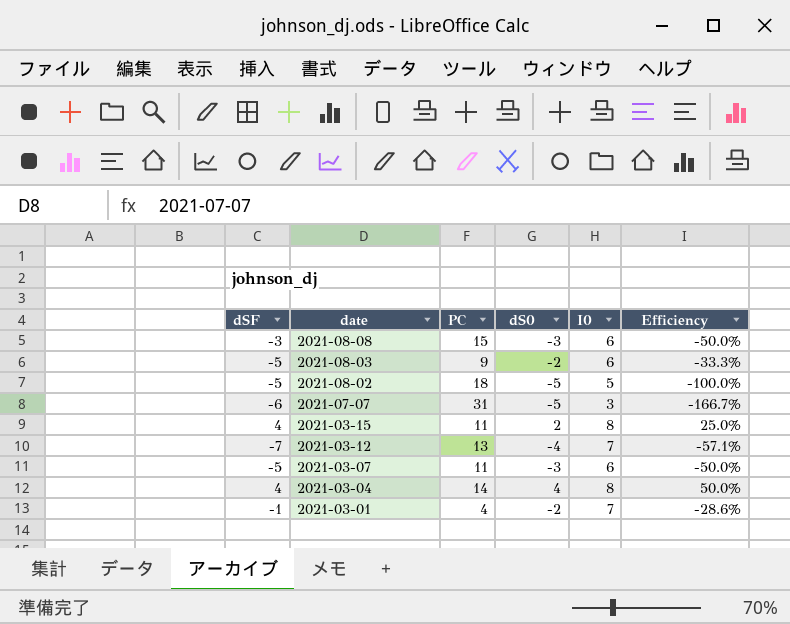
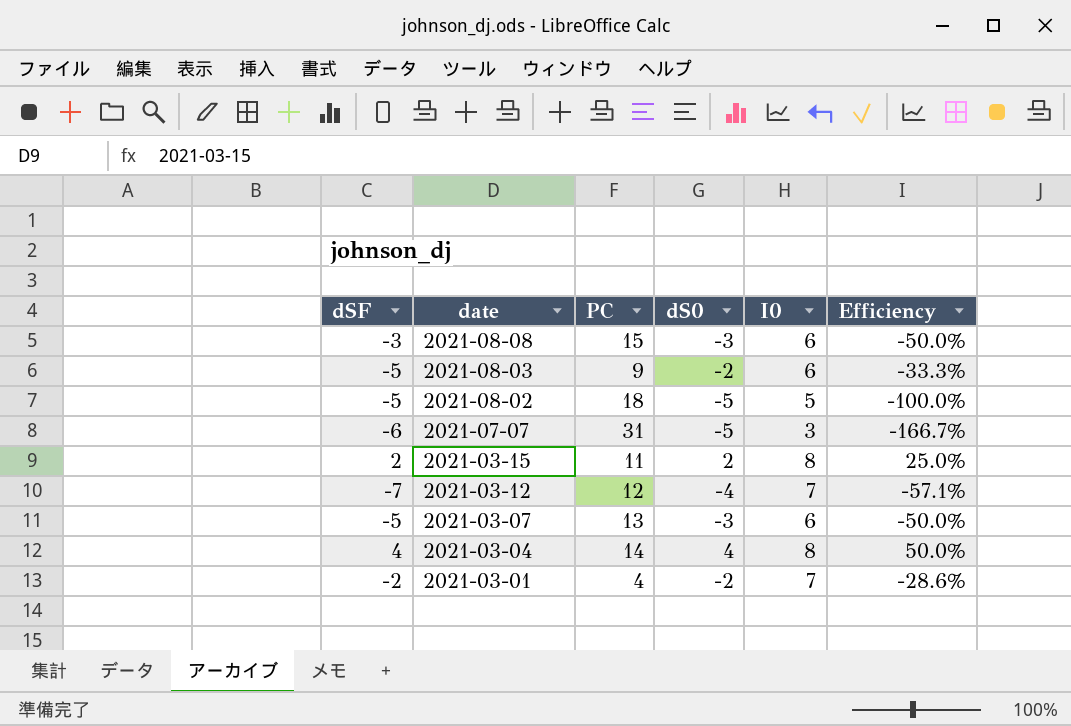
2021-03-15 | dSF: 4 -> 2
2021-03-12 | PC: 13 -> 12
2021-03-07 | PC: 11 -> 13
2021-03-01 | dSF: -1 -> -2

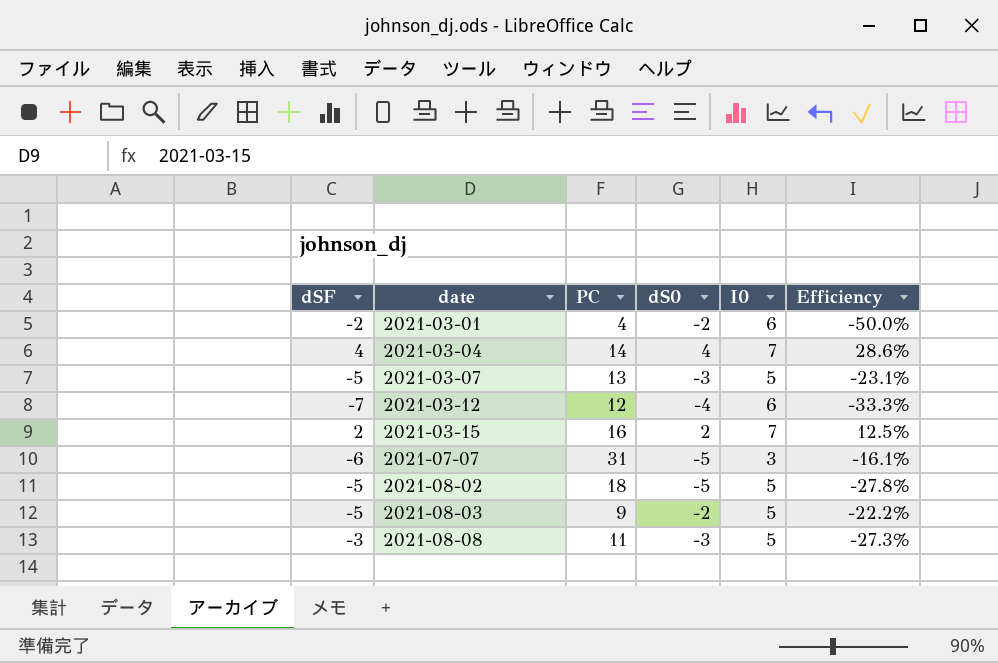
row order: date descending -> date ascending
column Efficiency | formula: [dS0] / [I0] -> [dS0] / [PC]
2021-03-01 | I0: 7 -> 6
2021-03-04 | I0: 8 -> 7
2021-03-07 | I0: 6 -> 5
2021-03-12 | I0: 7 -> 6
2021-03-15 | PC: 11 -> 16
2021-03-15 | I0: 8 -> 7
2021-08-03 | I0: 6 -> 5
2021-08-08 | PC: 15 -> 11
2021-08-08 | I0: 6 -> 5

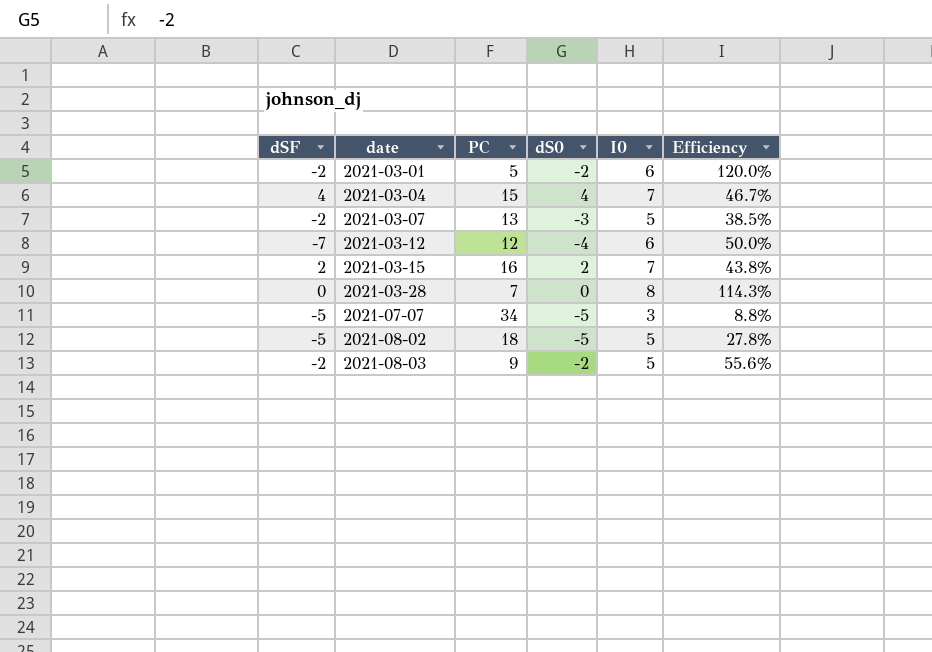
column Efficiency | formula: [dS0] / [PC] -> [I0] / [PC]
row 2021-08-08: -3 | 11 | -3 | 5 | -27.3% -> none
2021-03-01 | PC: 4 -> 5
2021-03-04 | PC: 14 -> 15
2021-03-07 | dSF: -5 -> -2
row 2021-03-28: none -> 0 | 7 | 0 | 8 | 114.3%
2021-07-07 | dSF: -6 -> -5
2021-07-07 | PC: 31 -> 34
2021-08-03 | dSF: -5 -> -2

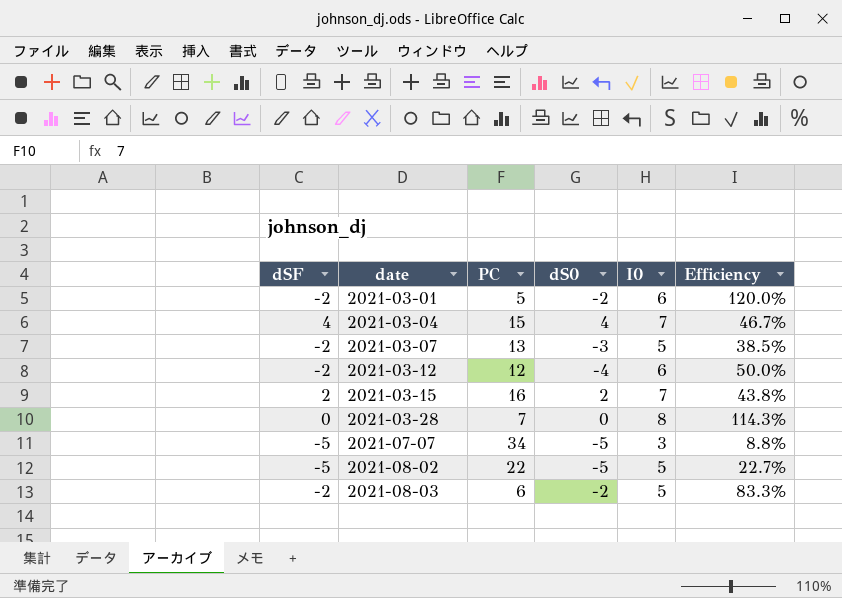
2021-03-12 | dSF: -7 -> -2
2021-08-02 | PC: 18 -> 22
2021-08-02 | Efficiency: 27.8% -> 22.7%
2021-08-03 | PC: 9 -> 6
2021-08-03 | Efficiency: 55.6% -> 83.3%

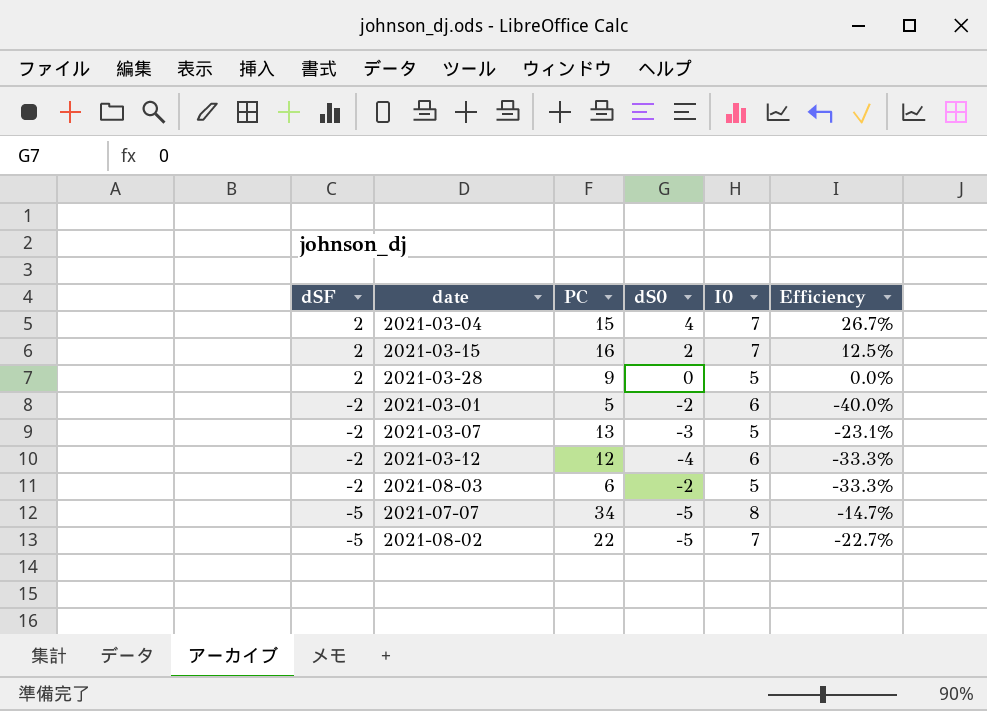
row order: date ascending -> dSF descending
column Efficiency | formula: [I0] / [PC] -> [dS0] / [PC]
2021-03-04 | dSF: 4 -> 2
2021-03-28 | dSF: 0 -> 2
2021-03-28 | PC: 7 -> 9
2021-03-28 | I0: 8 -> 5
2021-07-07 | I0: 3 -> 8
2021-08-02 | I0: 5 -> 7

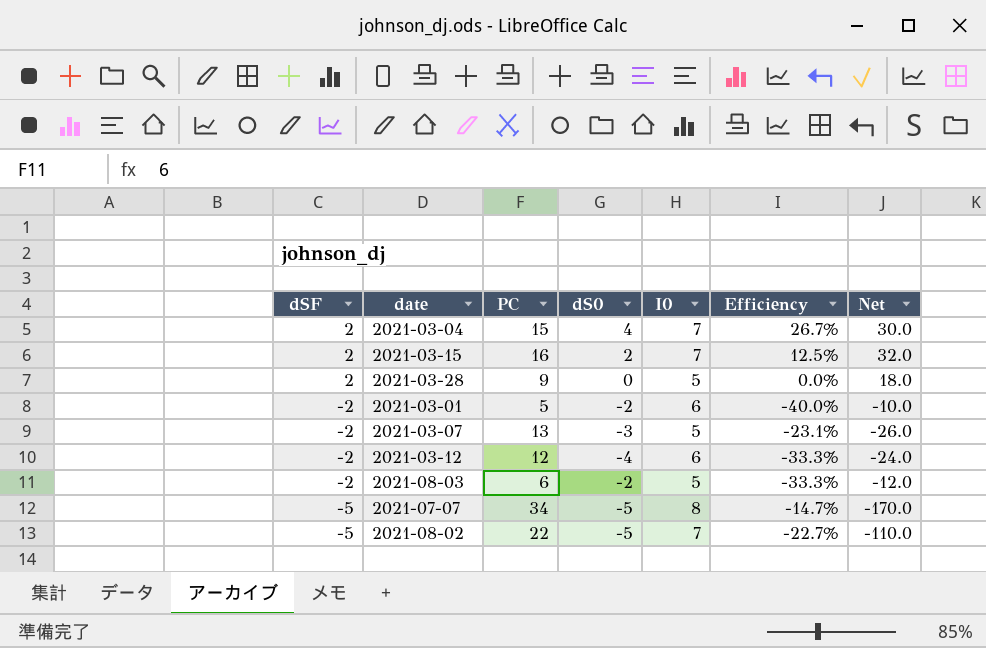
column Net | formula: none -> [dSF] * [PC]

